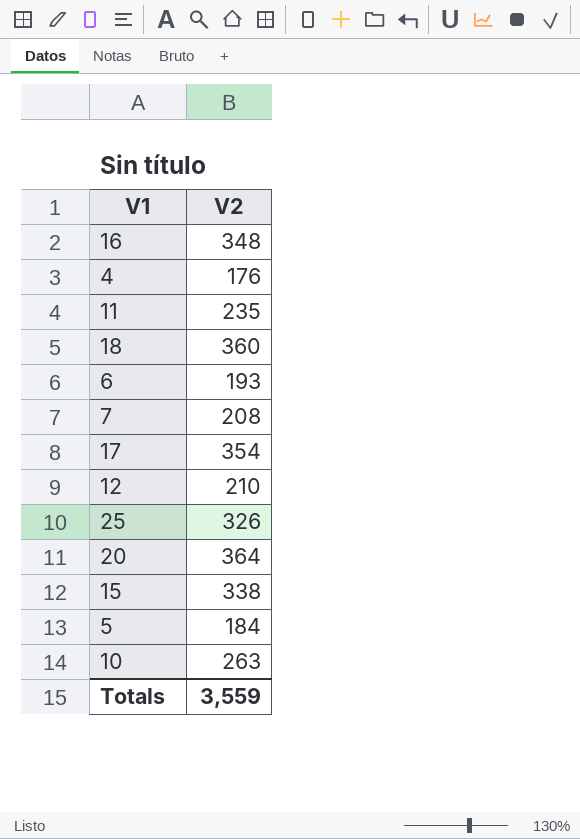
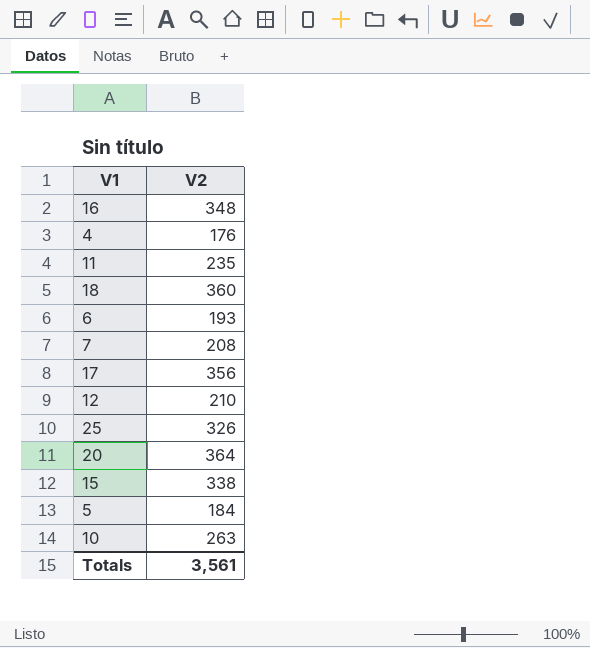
17 | V2: 354 -> 356
Totals | V2: 3,559 -> 3,561

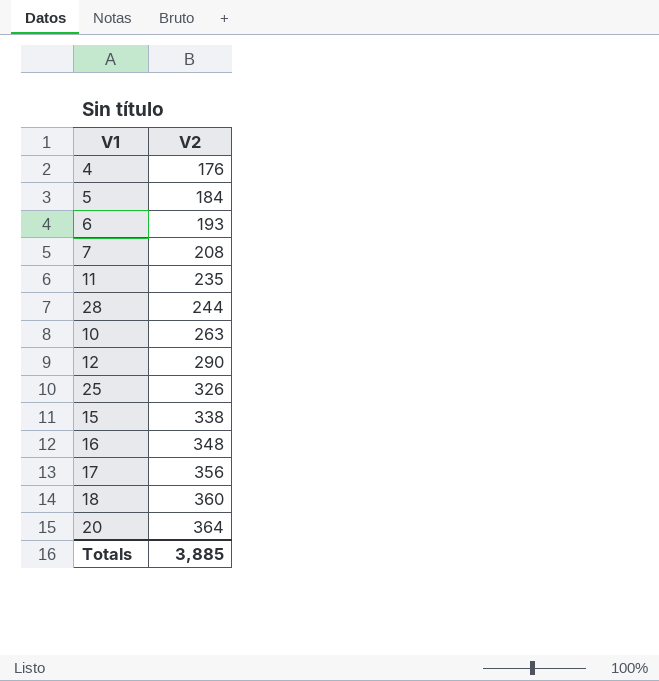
row order: none -> V2 ascending
row 28: none -> 244
12 | V2: 210 -> 290
Totals | V2: 3,561 -> 3,885

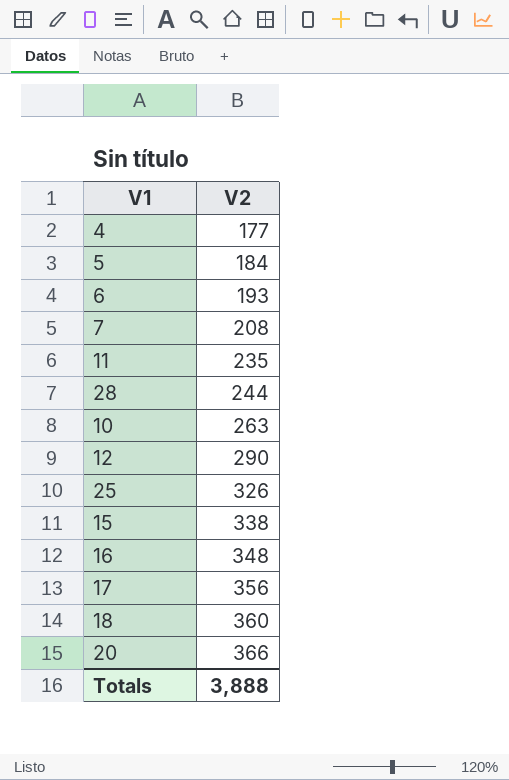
4 | V2: 176 -> 177
20 | V2: 364 -> 366
Totals | V2: 3,885 -> 3,888

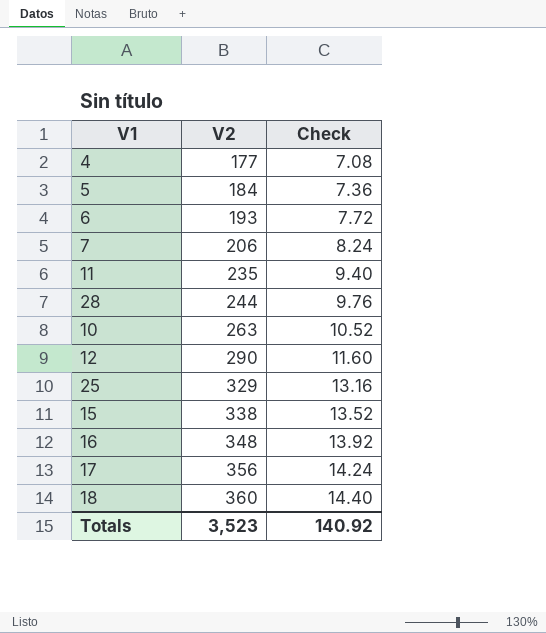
column Check | formula: none -> [V2] * 0.04
row 20: 366 -> none
7 | V2: 208 -> 206
25 | V2: 326 -> 329
Totals | V2: 3,888 -> 3,523

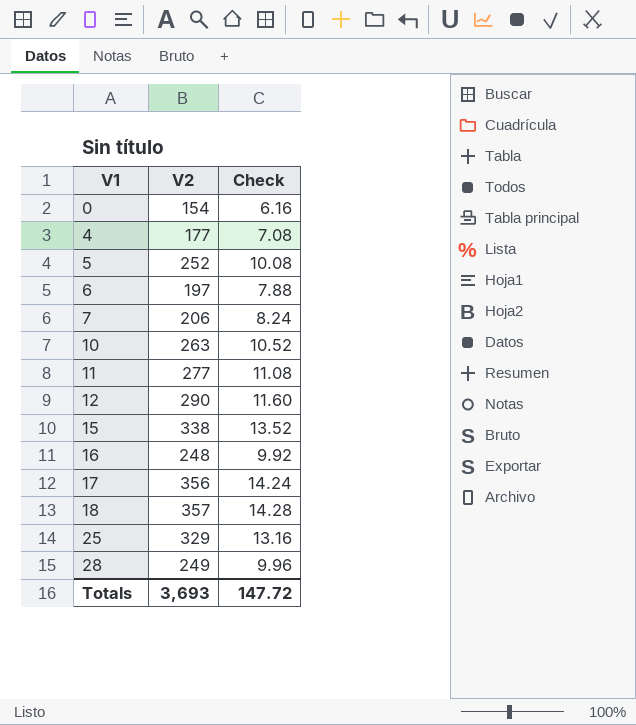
row order: V2 ascending -> V1 ascending
row 0: none -> 154 | 6.16
5 | V2: 184 -> 252
5 | Check: 7.36 -> 10.08
6 | V2: 193 -> 197
6 | Check: 7.72 -> 7.88
11 | V2: 235 -> 277
11 | Check: 9.40 -> 11.08
16 | V2: 348 -> 248
16 | Check: 13.92 -> 9.92
18 | V2: 360 -> 357
18 | Check: 14.40 -> 14.28
28 | V2: 244 -> 249
28 | Check: 9.76 -> 9.96
Totals | V2: 3,523 -> 3,693
Totals | Check: 140.92 -> 147.72

